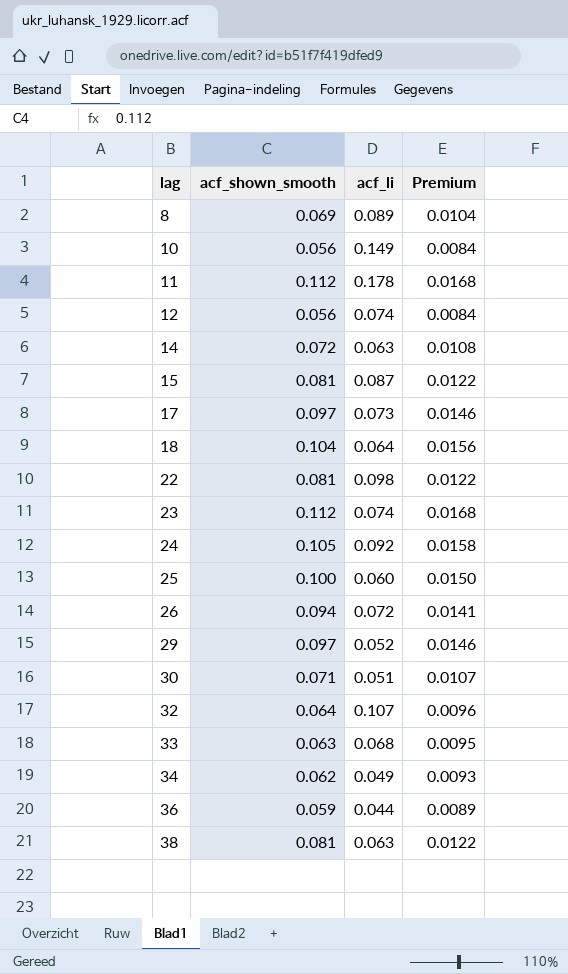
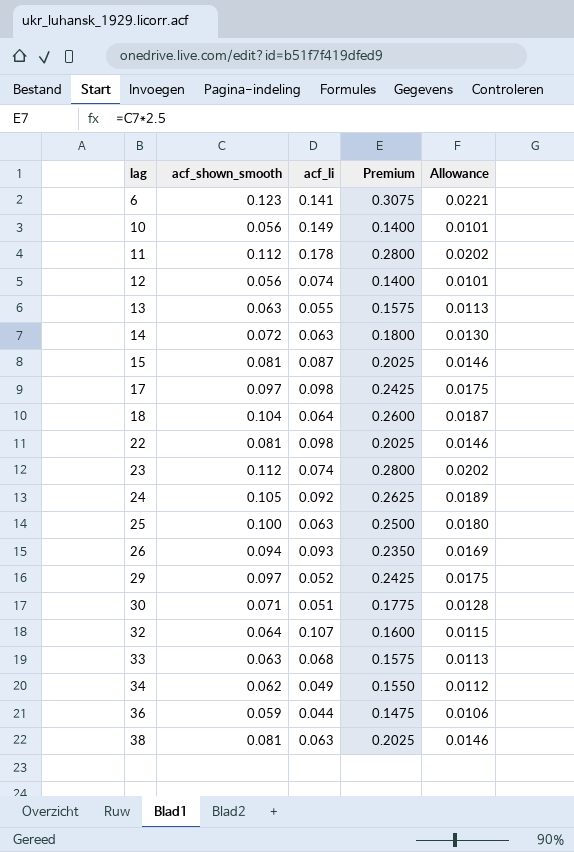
column Premium | formula: [acf_shown_smooth] * 0.15 -> [acf_shown_smooth] * 2.5
column Allowance | formula: none -> [acf_shown_smooth] * 0.18
row 8: 0.069 | 0.089 | 0.0104 -> none
row 6: none -> 0.123 | 0.141 | 0.3075 | 0.0221
row 13: none -> 0.063 | 0.055 | 0.1575 | 0.0113
17 | acf_li: 0.073 -> 0.098
25 | acf_li: 0.060 -> 0.063
26 | acf_li: 0.072 -> 0.093

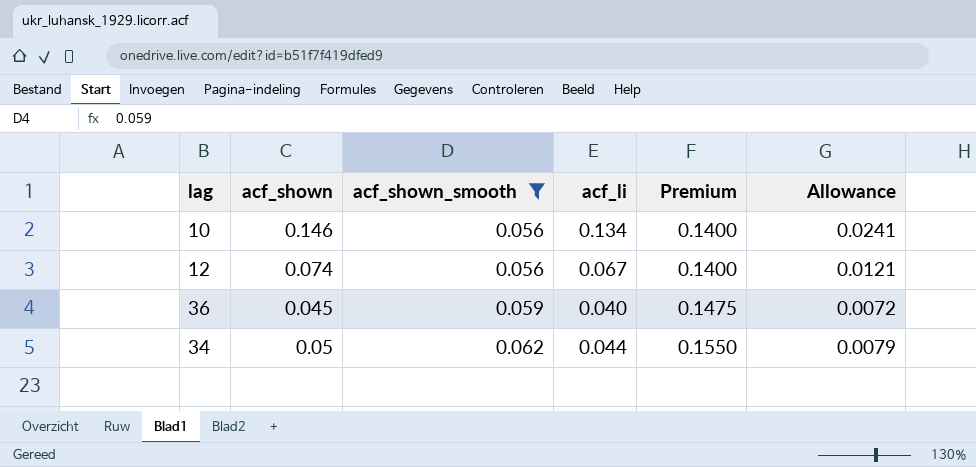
filter: none -> acf_shown_smooth <= 0.062
row order: lag ascending -> acf_shown_smooth ascending
column acf_shown | position: none -> 2
column Allowance | formula: [acf_shown_smooth] * 0.18 -> [acf_li] * 0.18
10 | acf_li: 0.149 -> 0.134
12 | acf_li: 0.074 -> 0.067
36 | acf_li: 0.044 -> 0.040
34 | acf_li: 0.049 -> 0.044

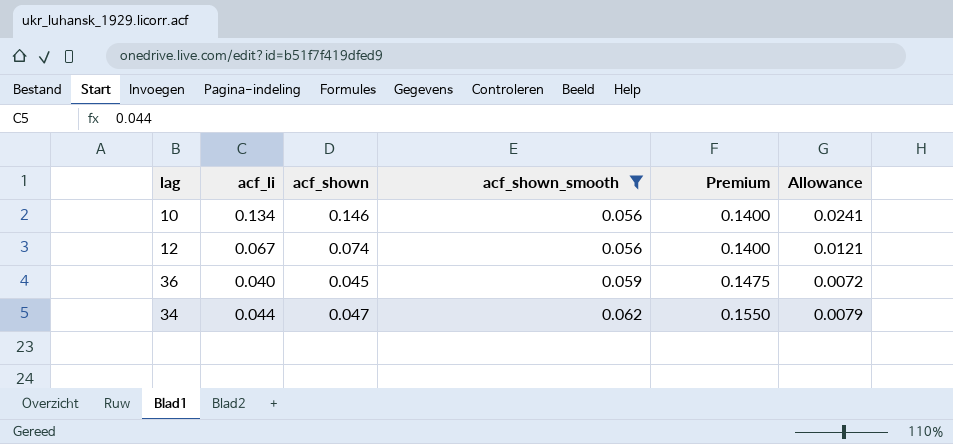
column acf_li | position: 4 -> 2
34 | acf_shown: 0.05 -> 0.047

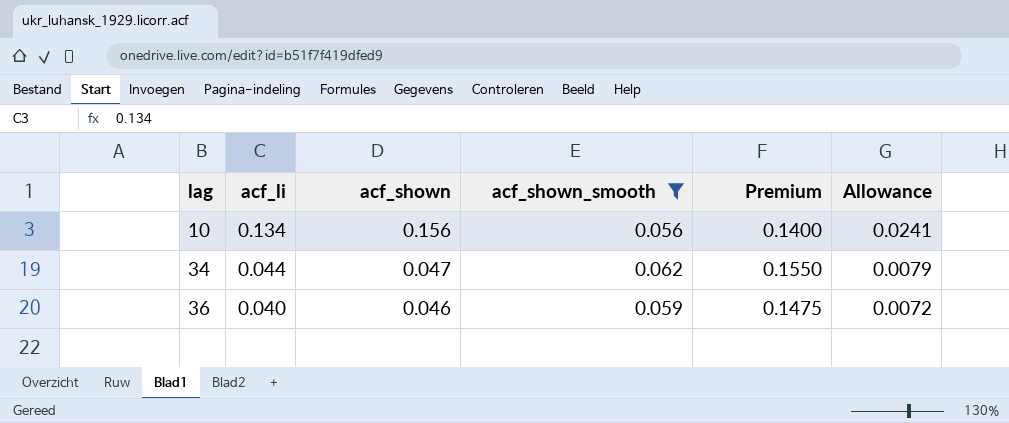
row order: acf_shown_smooth ascending -> lag ascending
row 12: 0.067 | 0.074 | 0.056 | 0.1400 | 0.0121 -> none
10 | acf_shown: 0.146 -> 0.156
36 | acf_shown: 0.045 -> 0.046

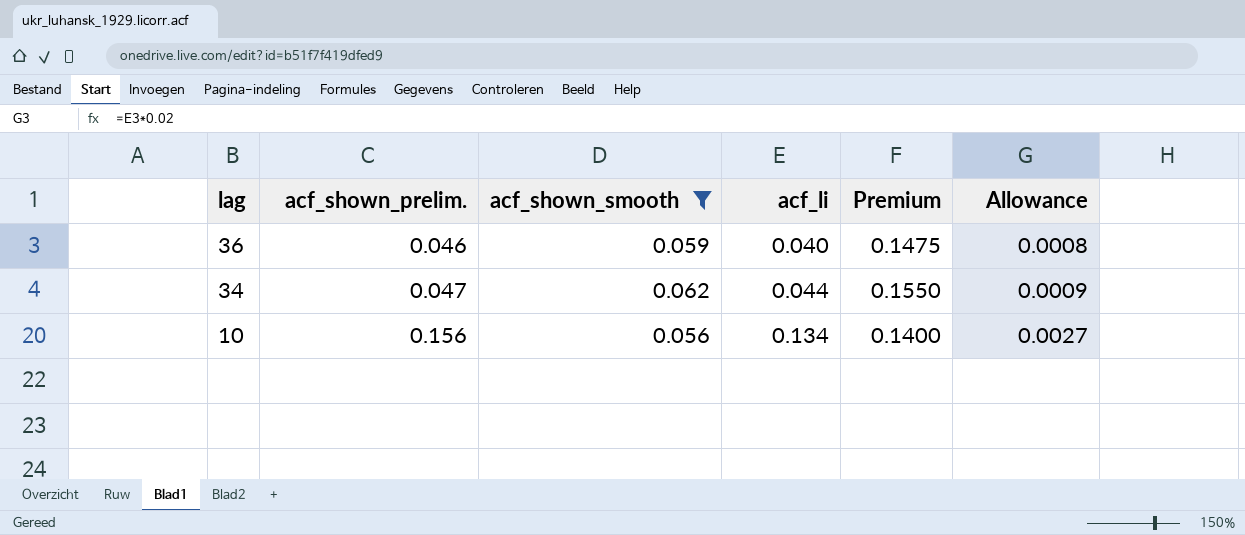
row order: lag ascending -> lag descending
column name: acf_shown -> acf_shown_prelim.
column acf_li | position: 2 -> 4
column Allowance | formula: [acf_li] * 0.18 -> [acf_li] * 0.02

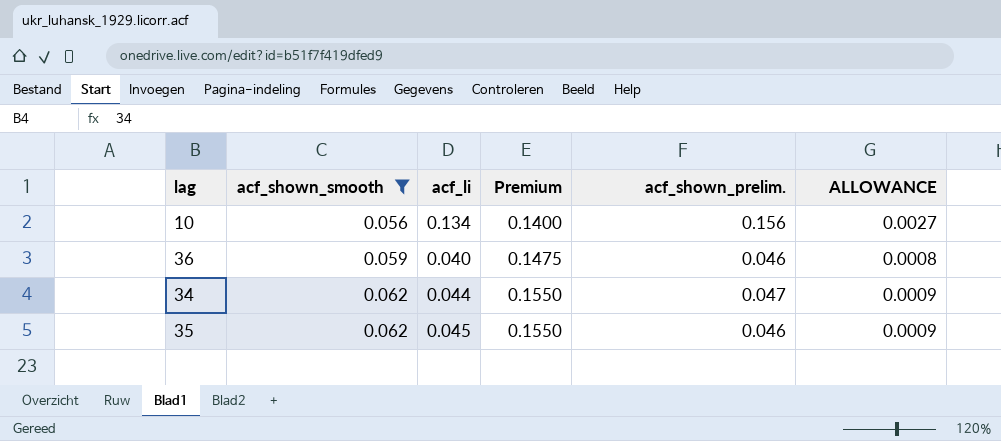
row order: lag descending -> acf_shown_smooth ascending
column acf_shown_prelim. | position: 2 -> 5
column name: Allowance -> ALLOWANCE
row 35: none -> 0.062 | 0.045 | 0.1550 | 0.046 | 0.0009

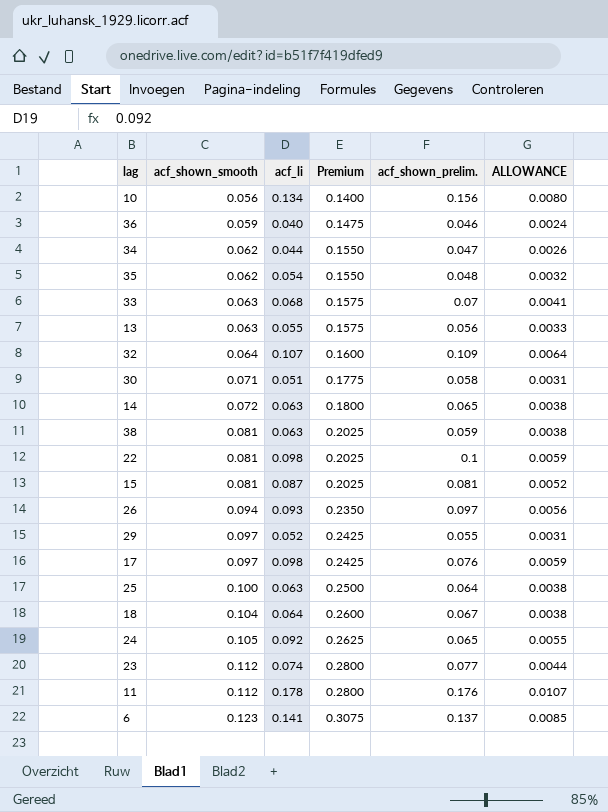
filter: acf_shown_smooth <= 0.062 -> none
column ALLOWANCE | formula: [acf_li] * 0.02 -> [acf_li] * 0.06
35 | acf_li: 0.045 -> 0.054
35 | acf_shown_prelim.: 0.046 -> 0.048

